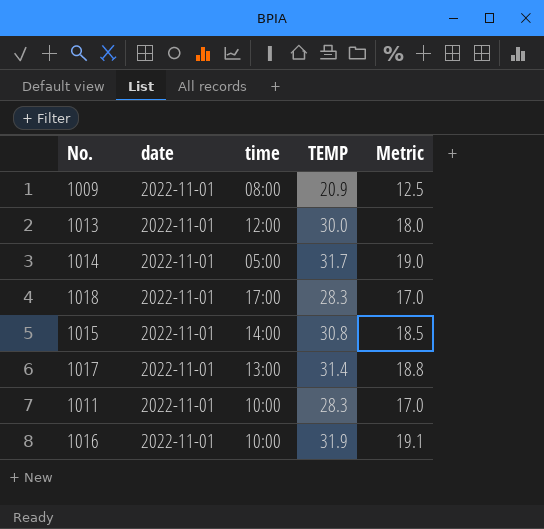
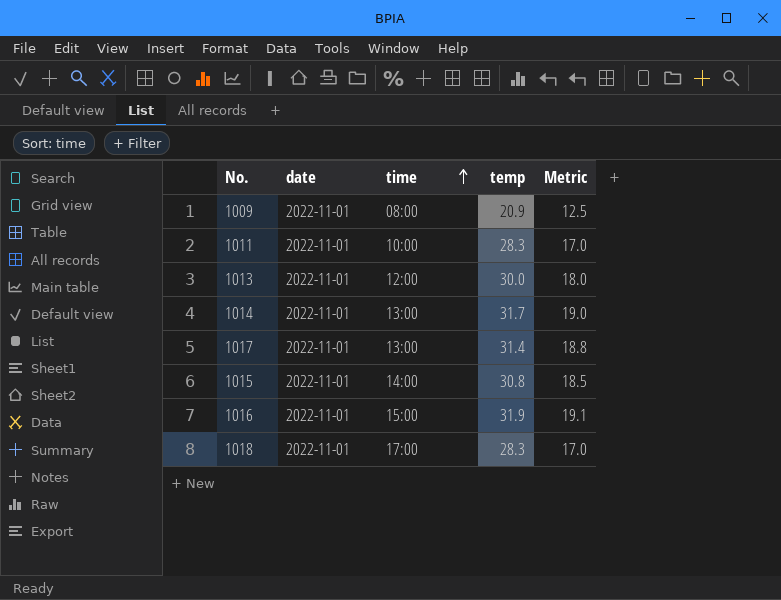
row order: none -> time ascending
column name: TEMP -> temp
1014 | time: 05:00 -> 13:00
1016 | time: 10:00 -> 15:00

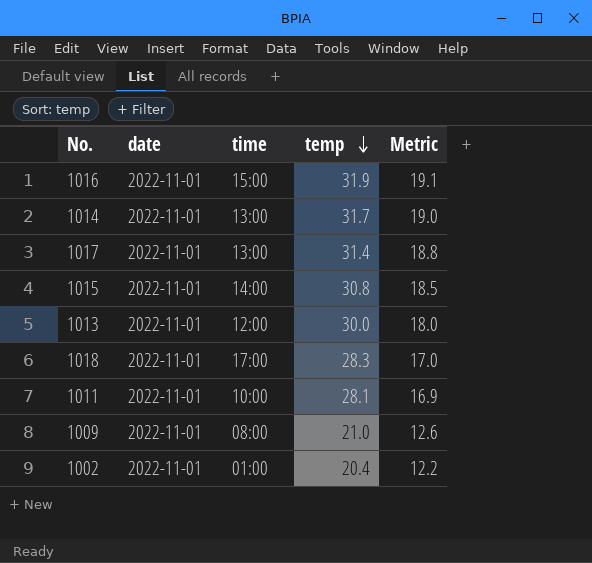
row order: time ascending -> temp descending
1011 | temp: 28.3 -> 28.1
1011 | Metric: 17.0 -> 16.9
1009 | temp: 20.9 -> 21.0
1009 | Metric: 12.5 -> 12.6
row 1002: none -> 2022-11-01 | 01:00 | 20.4 | 12.2

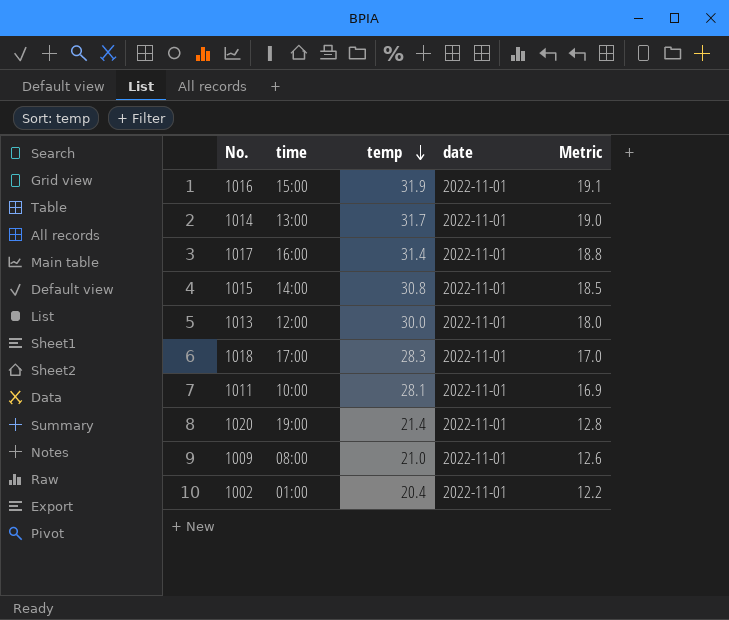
column date | position: 2 -> 4
1017 | time: 13:00 -> 16:00
row 1020: none -> 19:00 | 21.4 | 2022-11-01 | 12.8

